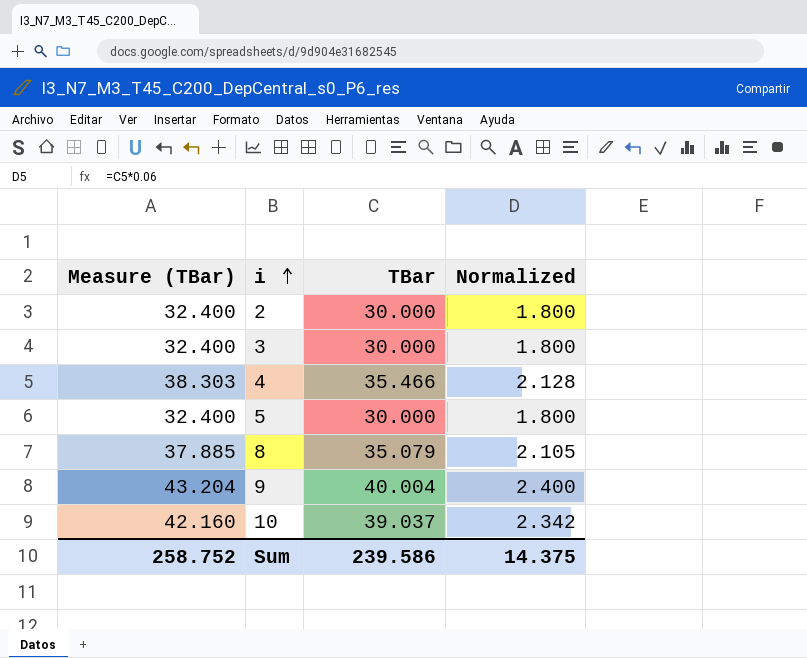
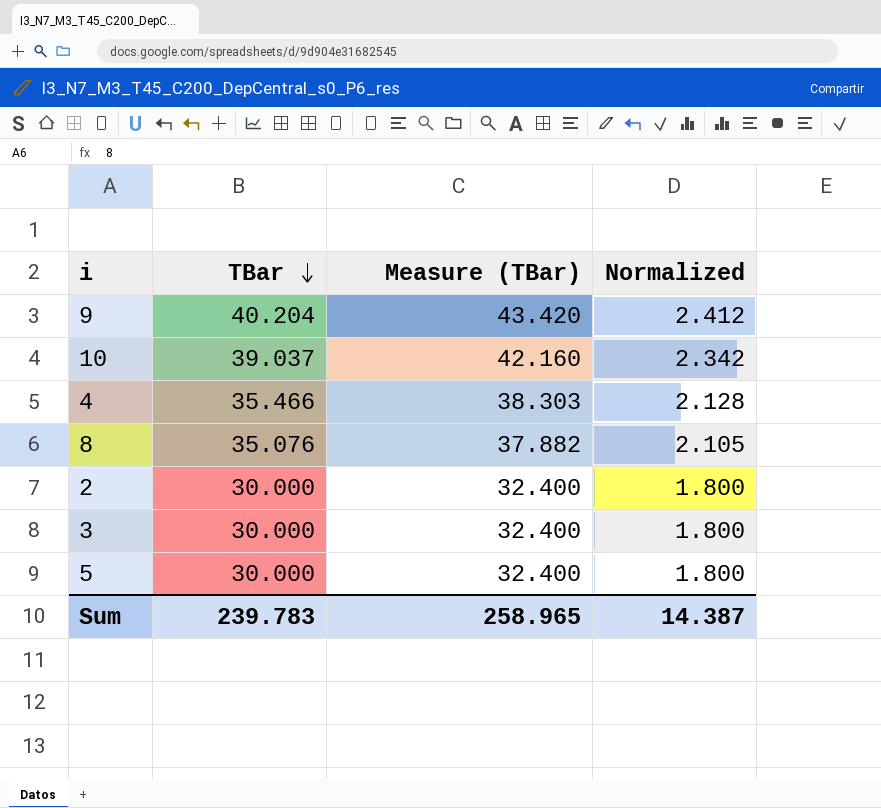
row order: i ascending -> TBar descending
column Measure (TBar) | position: 1 -> 3
9 | TBar: 40.004 -> 40.204
9 | Measure (TBar): 43.204 -> 43.420
9 | Normalized: 2.400 -> 2.412
8 | TBar: 35.079 -> 35.076
8 | Measure (TBar): 37.885 -> 37.882
Sum | TBar: 239.586 -> 239.783
Sum | Measure (TBar): 258.752 -> 258.965
Sum | Normalized: 14.375 -> 14.387

